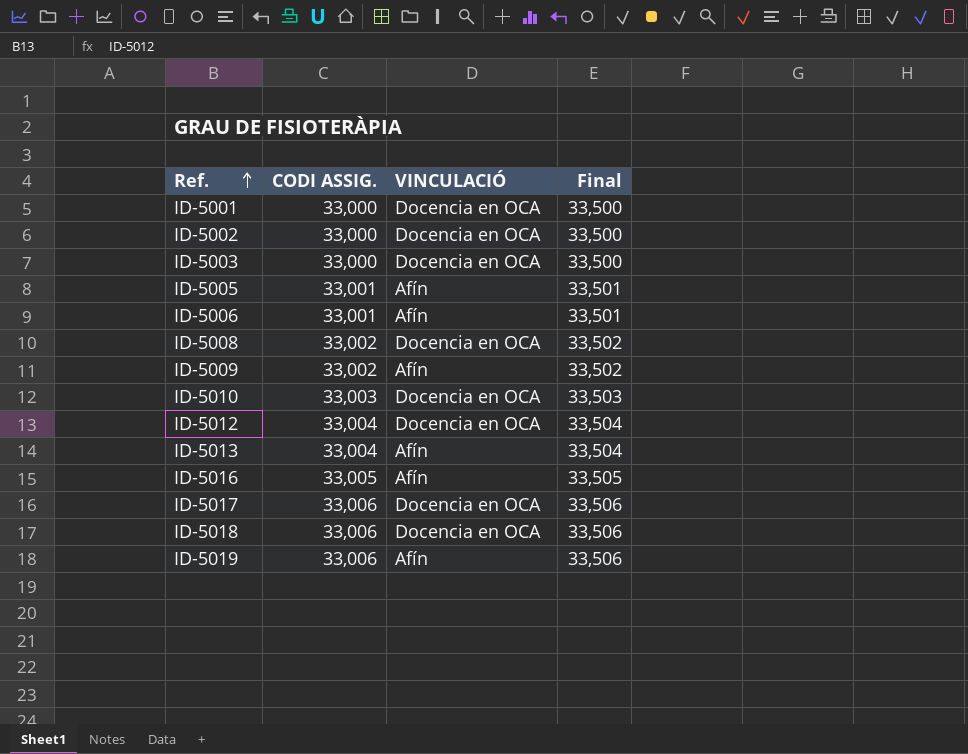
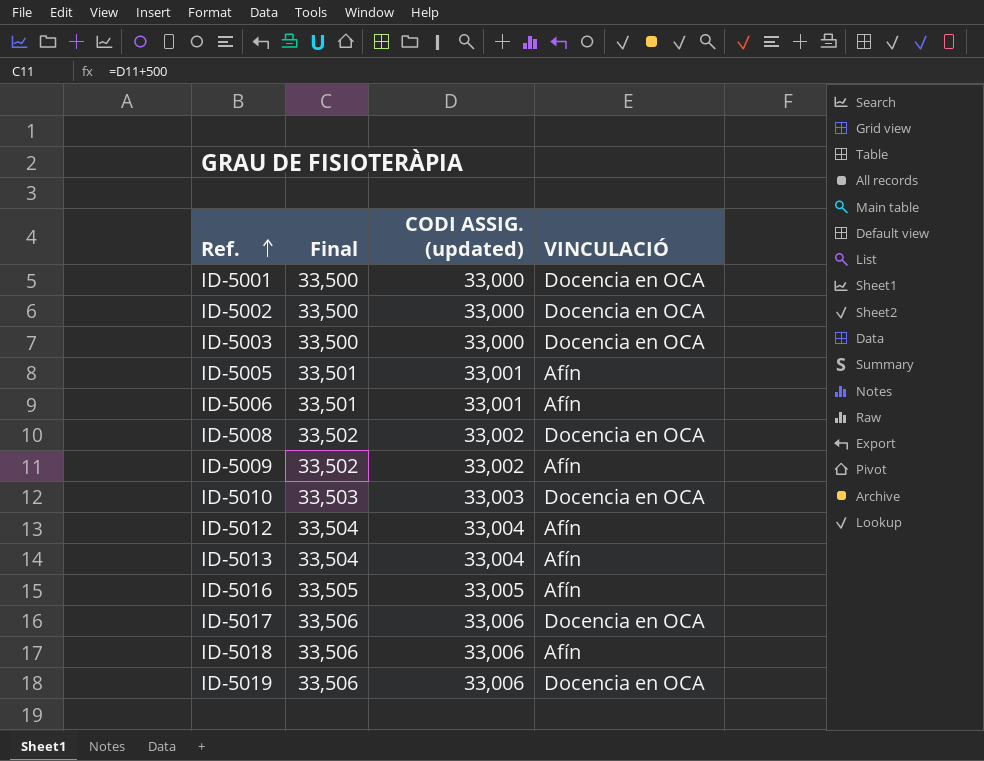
column Final | position: 4 -> 2
column name: CODI ASSIG. -> CODI ASSIG. (updated)
ID-5012 | VINCULACIÓ: Docencia en OCA -> Afín
ID-5018 | VINCULACIÓ: Docencia en OCA -> Afín
ID-5019 | VINCULACIÓ: Afín -> Docencia en OCA

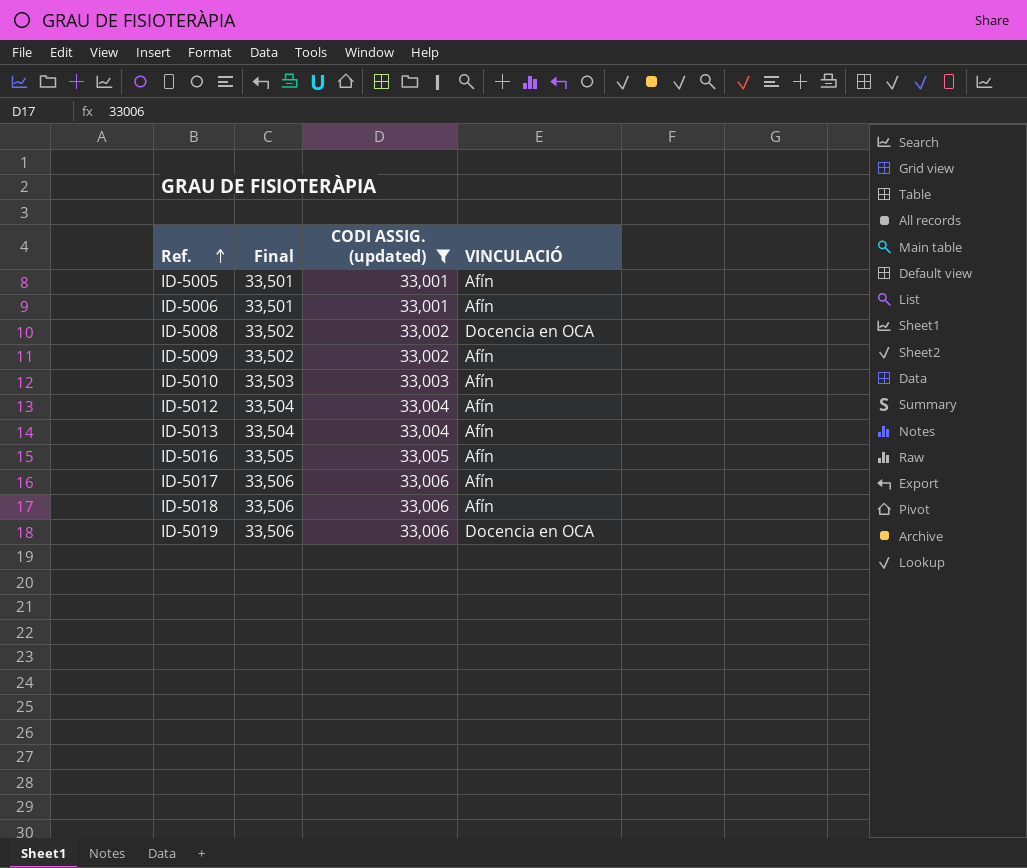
filter: none -> CODI ASSIG. (updated) != 33,000
ID-5010 | VINCULACIÓ: Docencia en OCA -> Afín
ID-5017 | VINCULACIÓ: Docencia en OCA -> Afín

